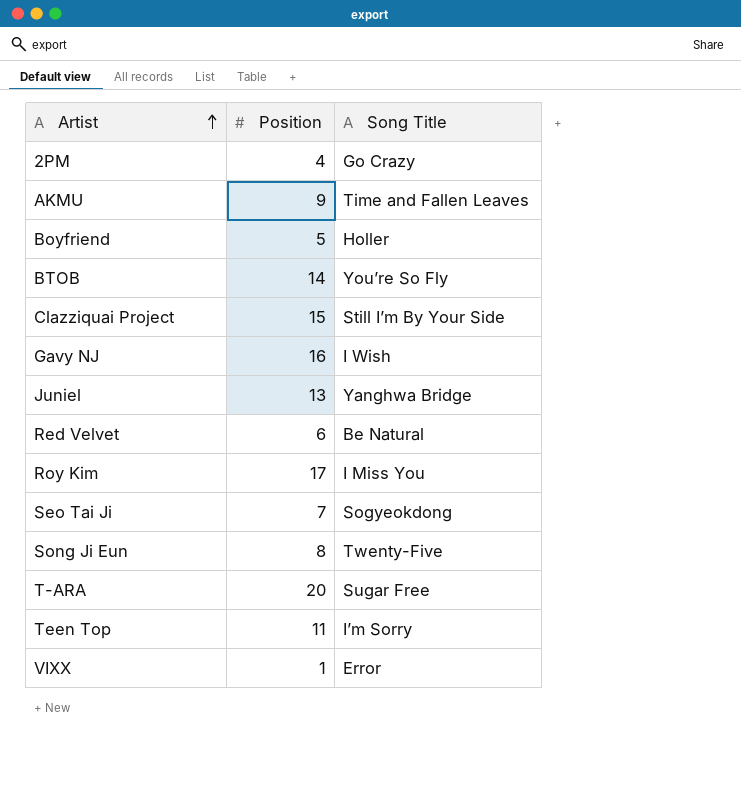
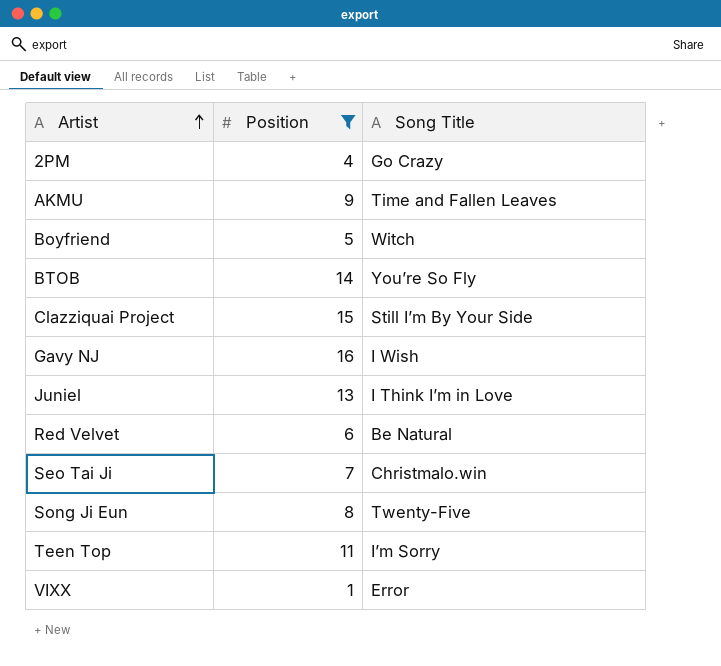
filter: none -> Position <= 16
Boyfriend | Song Title: Holler -> Witch
Juniel | Song Title: Yanghwa Bridge -> I Think I’m in Love
Seo Tai Ji | Song Title: Sogyeokdong -> Christmalo.win

